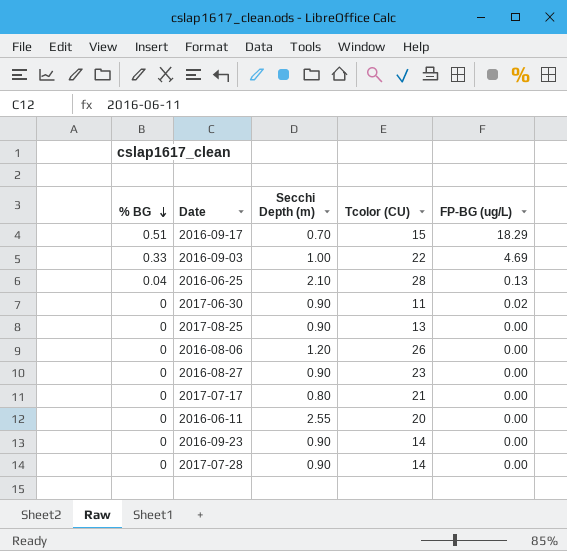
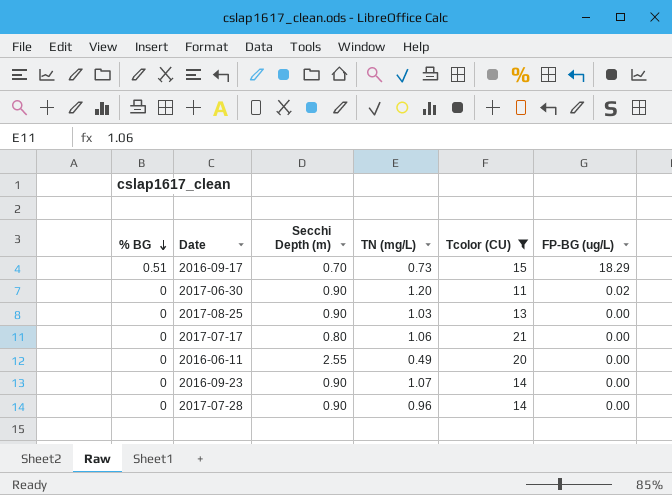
filter: none -> Tcolor (CU) <= 21
column TN (mg/L) | position: none -> 4

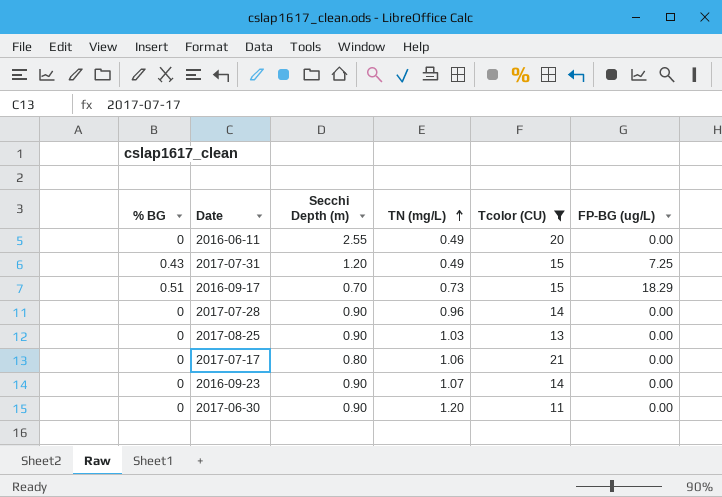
row order: % BG descending -> TN (mg/L) ascending
row 2017-07-31: none -> 0.43 | 1.20 | 0.49 | 15 | 7.25
2017-06-30 | FP-BG (ug/L): 0.02 -> 0.00

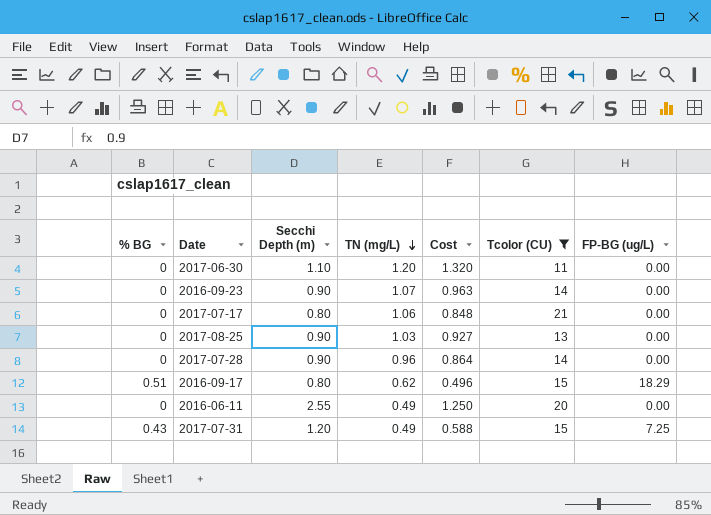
row order: TN (mg/L) ascending -> TN (mg/L) descending
column Cost | formula: none -> [Secchi Depth (m)] * [TN (mg/L)]
2017-06-30 | Secchi Depth (m): 0.90 -> 1.10
2016-09-17 | Secchi Depth (m): 0.70 -> 0.80
2016-09-17 | TN (mg/L): 0.73 -> 0.62

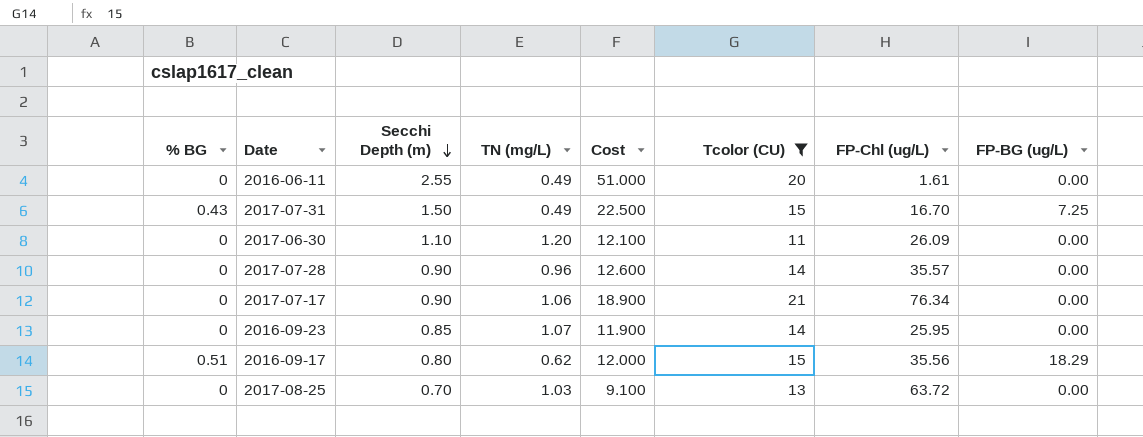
row order: TN (mg/L) descending -> Secchi Depth (m) descending
column Cost | formula: [Secchi Depth (m)] * [TN (mg/L)] -> [Secchi Depth (m)] * [Tcolor (CU)]
column FP-Chl (ug/L) | position: none -> 7
2017-07-31 | Secchi Depth (m): 1.20 -> 1.50
2017-07-17 | Secchi Depth (m): 0.80 -> 0.90
2016-09-23 | Secchi Depth (m): 0.90 -> 0.85
2017-08-25 | Secchi Depth (m): 0.90 -> 0.70

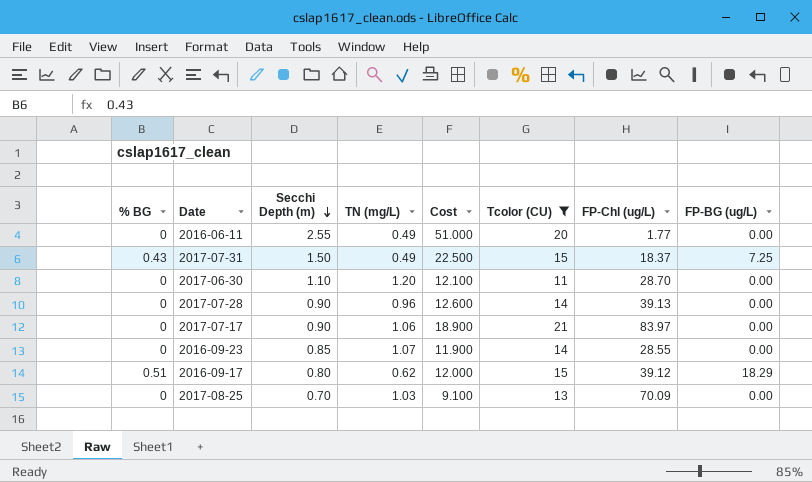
2016-06-11 | FP-Chl (ug/L): 1.61 -> 1.77
2017-07-31 | FP-Chl (ug/L): 16.70 -> 18.37
2017-06-30 | FP-Chl (ug/L): 26.09 -> 28.70
2017-07-28 | FP-Chl (ug/L): 35.57 -> 39.13
2017-07-17 | FP-Chl (ug/L): 76.34 -> 83.97
2016-09-23 | FP-Chl (ug/L): 25.95 -> 28.55
2016-09-17 | FP-Chl (ug/L): 35.56 -> 39.12
2017-08-25 | FP-Chl (ug/L): 63.72 -> 70.09

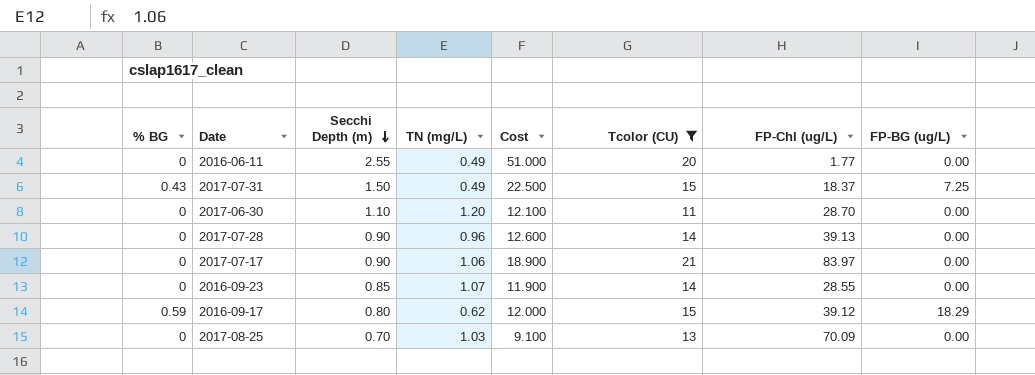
2016-09-17 | % BG: 0.51 -> 0.59

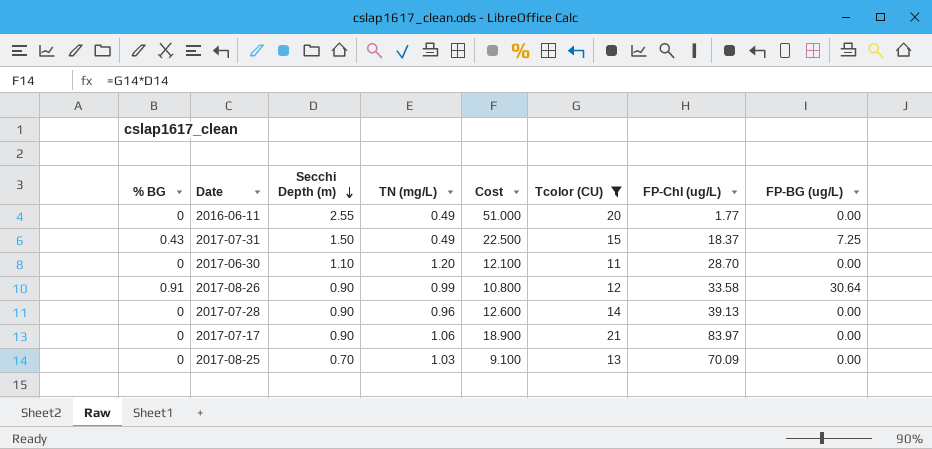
row 2016-09-23: 0 | 0.85 | 1.07 | 11.900 | 14 | 28.55 | 0.00 -> none
row 2016-09-17: 0.59 | 0.80 | 0.62 | 12.000 | 15 | 39.12 | 18.29 -> none
row 2017-08-26: none -> 0.91 | 0.90 | 0.99 | 10.800 | 12 | 33.58 | 30.64

